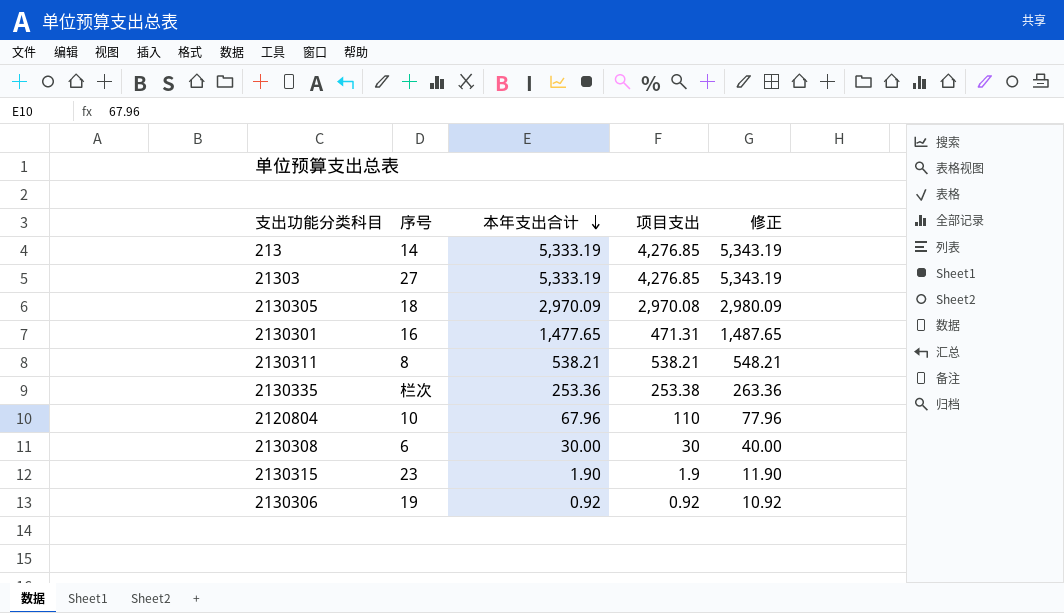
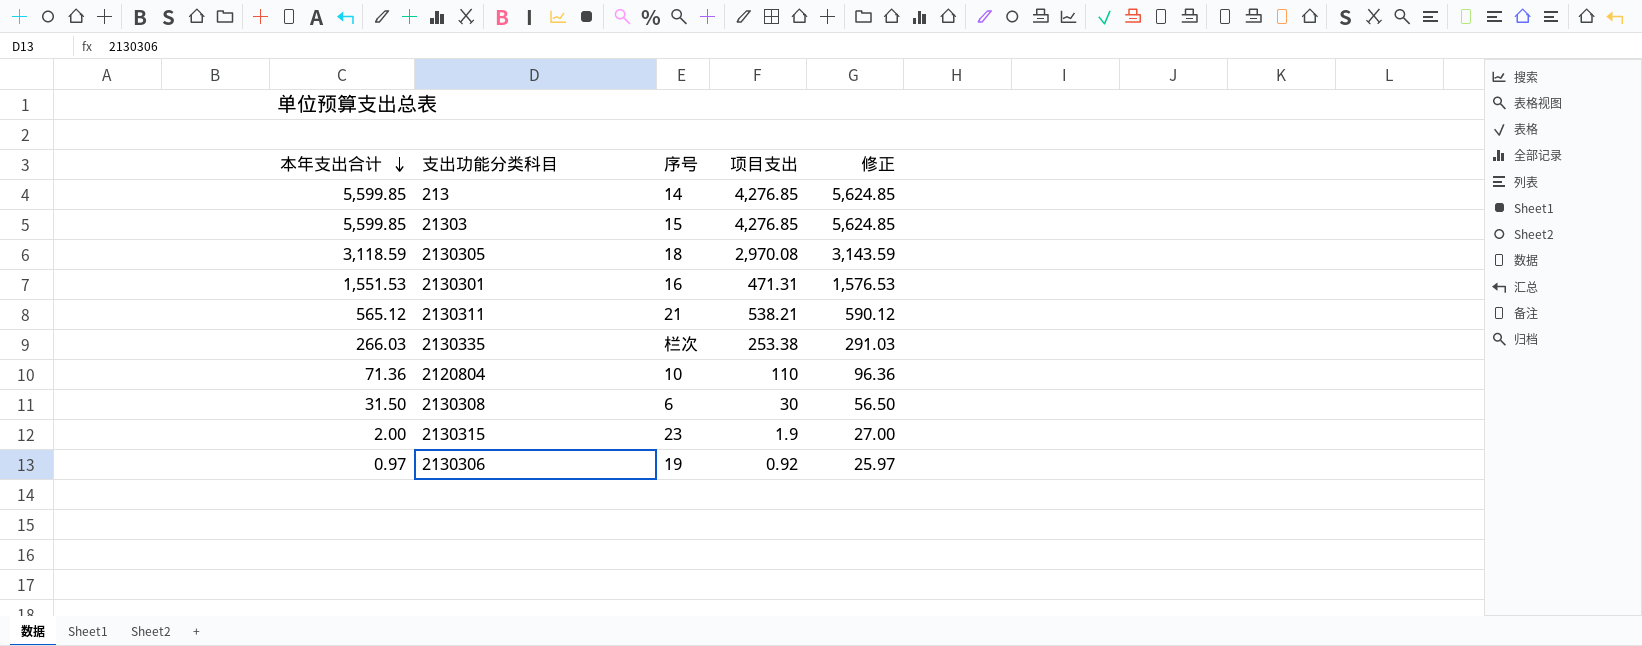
column 本年支出合计 | position: 3 -> 1
column 修正 | formula: [本年支出合计] + 10 -> [本年支出合计] + 25
213 | 本年支出合计: 5,333.19 -> 5,599.85
21303 | 本年支出合计: 5,333.19 -> 5,599.85
21303 | 序号: 27 -> 15
2130305 | 本年支出合计: 2,970.09 -> 3,118.59
2130301 | 本年支出合计: 1,477.65 -> 1,551.53
2130311 | 本年支出合计: 538.21 -> 565.12
2130311 | 序号: 8 -> 21
2130335 | 本年支出合计: 253.36 -> 266.03
2120804 | 本年支出合计: 67.96 -> 71.36
2130308 | 本年支出合计: 30.00 -> 31.50
2130315 | 本年支出合计: 1.90 -> 2.00
2130306 | 本年支出合计: 0.92 -> 0.97

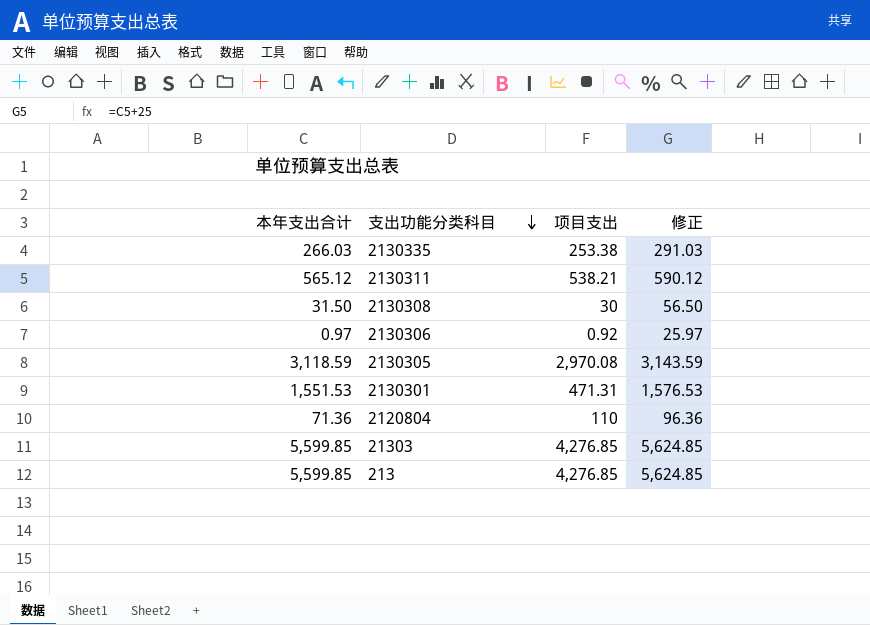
row order: 本年支出合计 descending -> 支出功能分类科目 descending
column 序号 | position: 3 -> none
row 2130315: 2.00 | 23 | 1.9 | 27.00 -> none

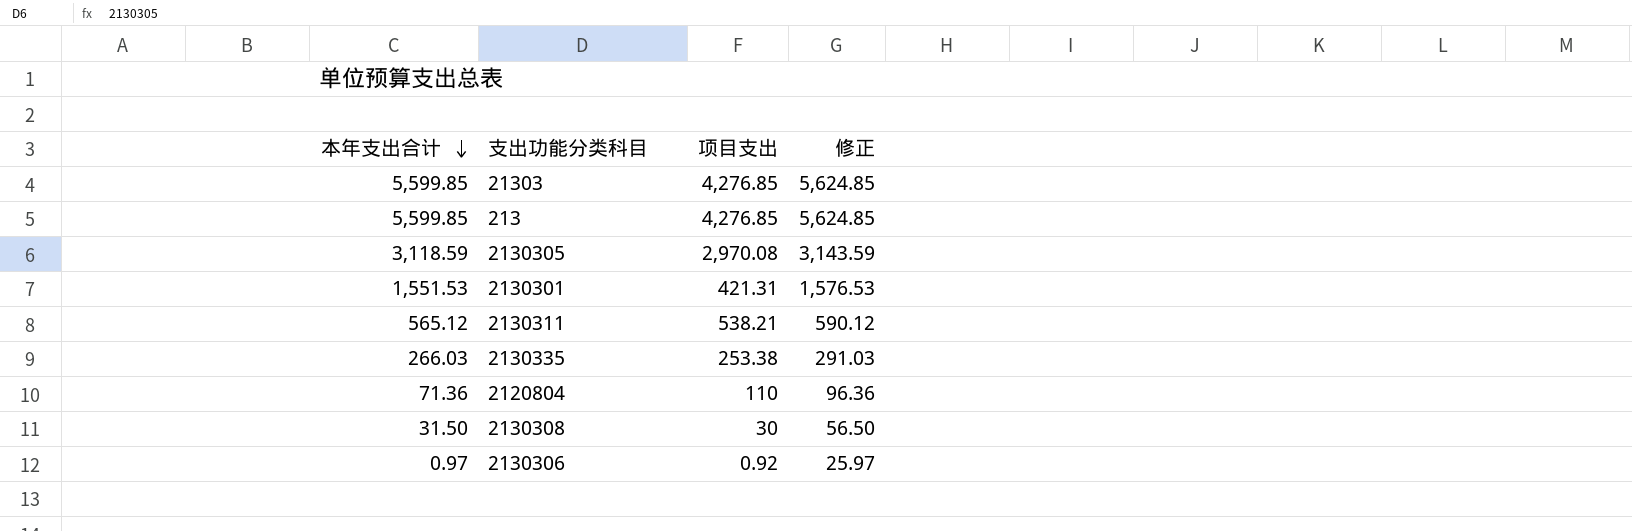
row order: 支出功能分类科目 descending -> 本年支出合计 descending
2130301 | 项目支出: 471.31 -> 421.31

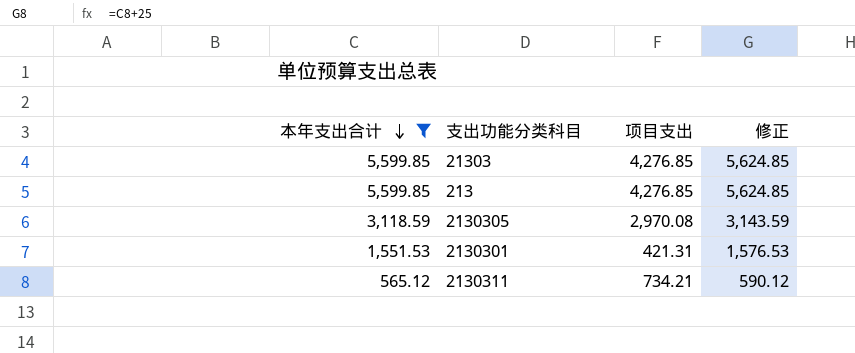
filter: none -> 本年支出合计 >= 565.12
2130311 | 项目支出: 538.21 -> 734.21

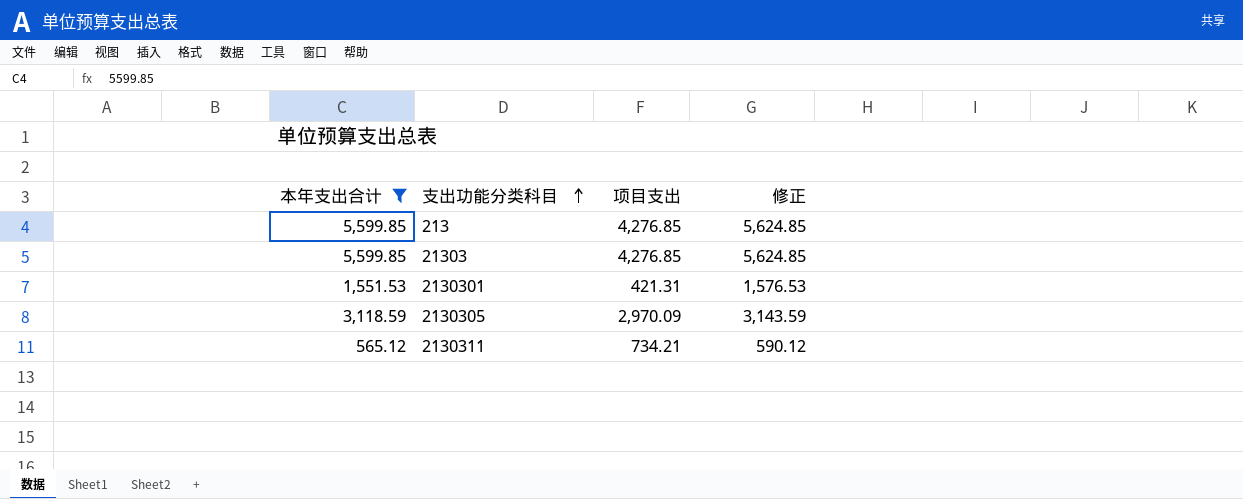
row order: 本年支出合计 descending -> 支出功能分类科目 ascending
2130305 | 项目支出: 2,970.08 -> 2,970.09

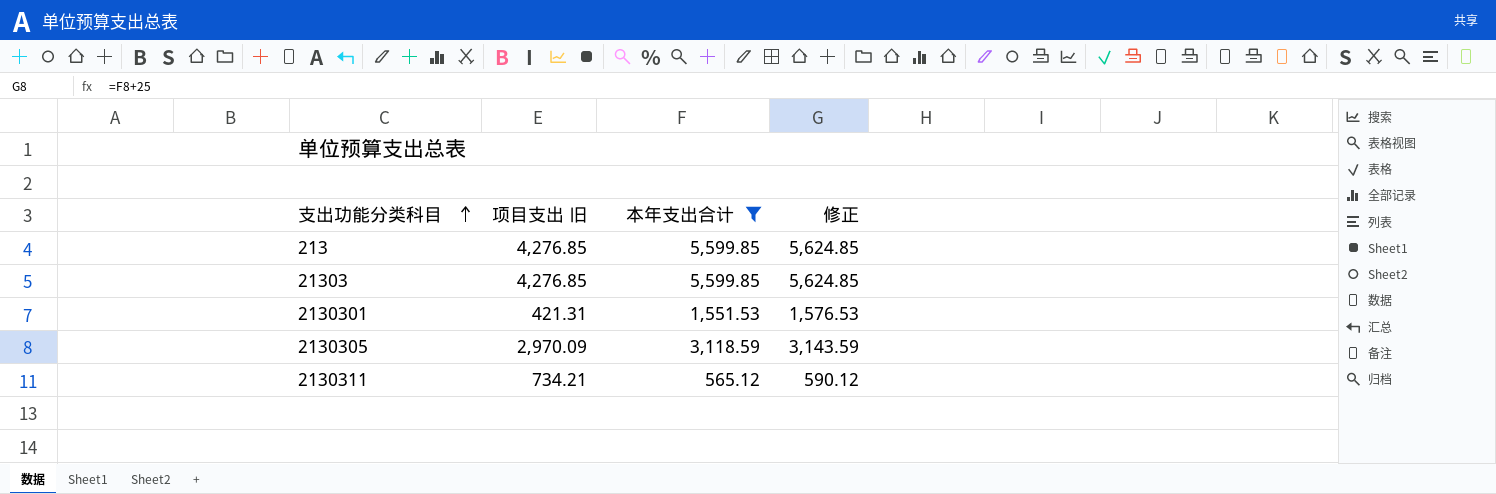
column name: 项目支出 -> 项目支出 旧
column 本年支出合计 | position: 1 -> 3

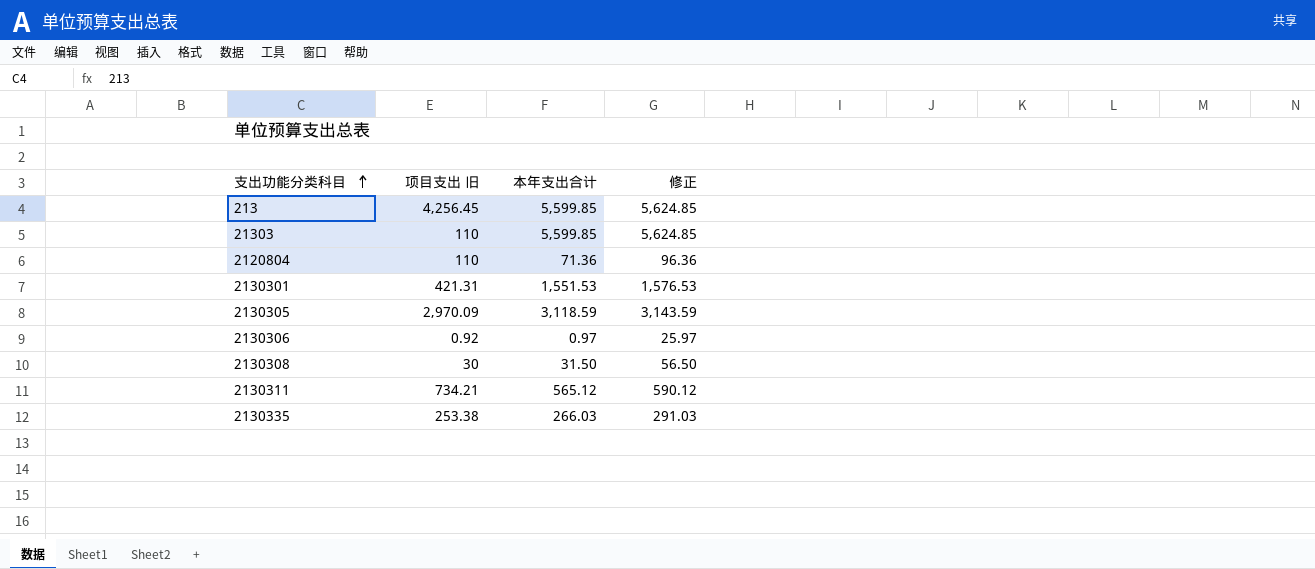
filter: 本年支出合计 >= 565.12 -> none
213 | 项目支出 旧: 4,276.85 -> 4,256.45
21303 | 项目支出 旧: 4,276.85 -> 110

